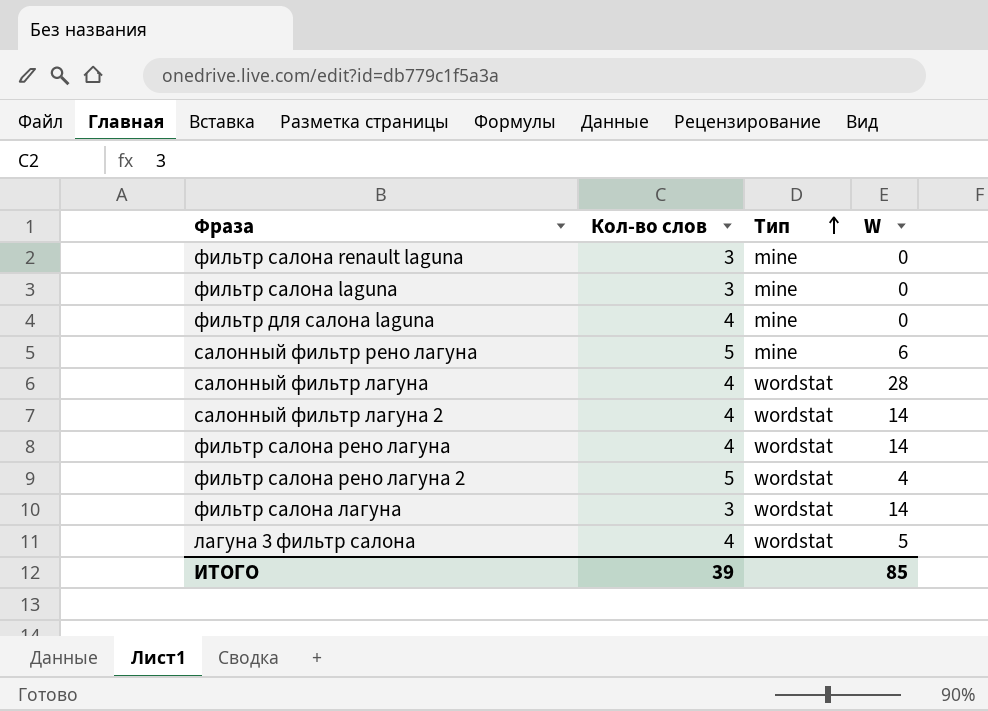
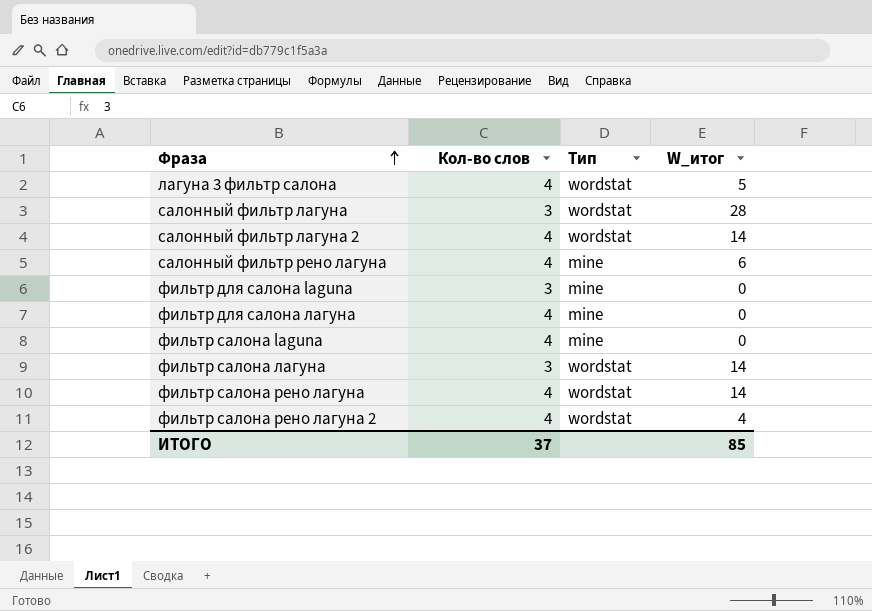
row order: Тип ascending -> Фраза ascending
column name: W -> W_итог
row фильтр салона renault laguna: 3 | mine | 0 -> none
салонный фильтр лагуна | Кол-во слов: 4 -> 3
салонный фильтр рено лагуна | Кол-во слов: 5 -> 4
фильтр для салона laguna | Кол-во слов: 4 -> 3
row фильтр для салона лагуна: none -> 4 | mine | 0
фильтр салона laguna | Кол-во слов: 3 -> 4
фильтр салона рено лагуна 2 | Кол-во слов: 5 -> 4
ИТОГО | Кол-во слов: 39 -> 37

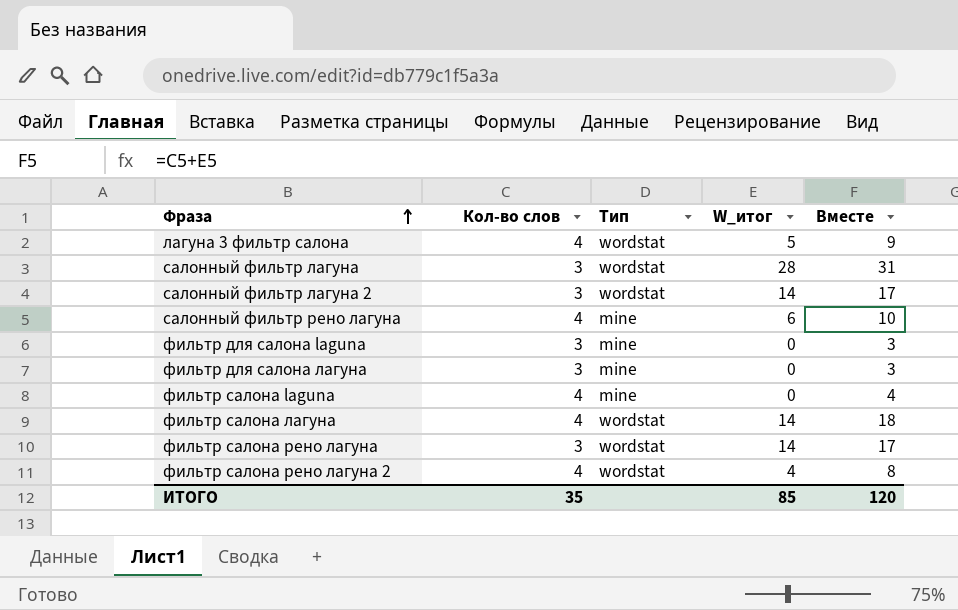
column Вместе | formula: none -> [Кол-во слов] + [W_итог]
салонный фильтр лагуна 2 | Кол-во слов: 4 -> 3
фильтр для салона лагуна | Кол-во слов: 4 -> 3
фильтр салона лагуна | Кол-во слов: 3 -> 4
фильтр салона рено лагуна | Кол-во слов: 4 -> 3
ИТОГО | Кол-во слов: 37 -> 35

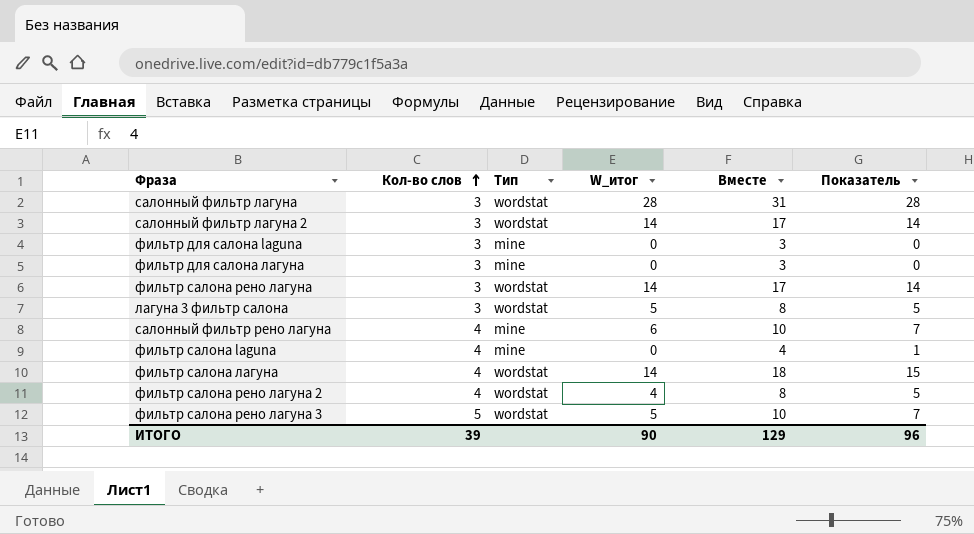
row order: Фраза ascending -> Кол-во слов ascending
column Показатель | formula: none -> [Вместе] - 3
лагуна 3 фильтр салона | Кол-во слов: 4 -> 3
лагуна 3 фильтр салона | Вместе: 9 -> 8
row фильтр салона рено лагуна 3: none -> 5 | wordstat | 5 | 10 | 7
ИТОГО | Кол-во слов: 35 -> 39
ИТОГО | W_итог: 85 -> 90
ИТОГО | Вместе: 120 -> 129

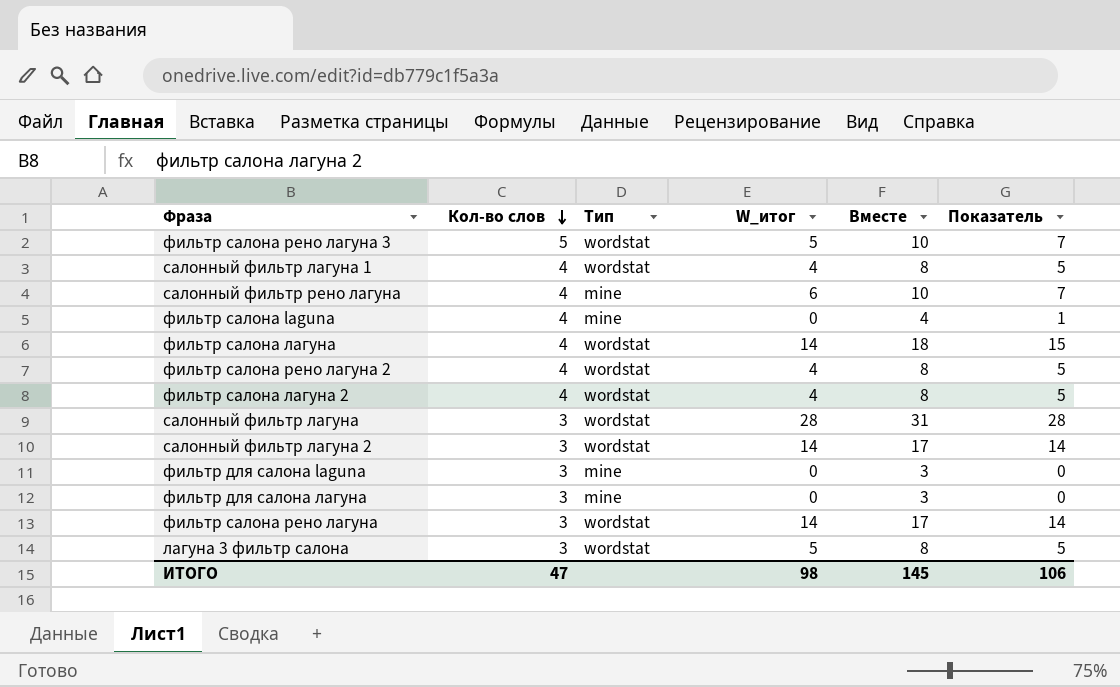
row order: Кол-во слов ascending -> Кол-во слов descending
row салонный фильтр лагуна 1: none -> 4 | wordstat | 4 | 8 | 5
row фильтр салона лагуна 2: none -> 4 | wordstat | 4 | 8 | 5
ИТОГО | Кол-во слов: 39 -> 47
ИТОГО | W_итог: 90 -> 98
ИТОГО | Вместе: 129 -> 145
ИТОГО | Показатель: 96 -> 106

